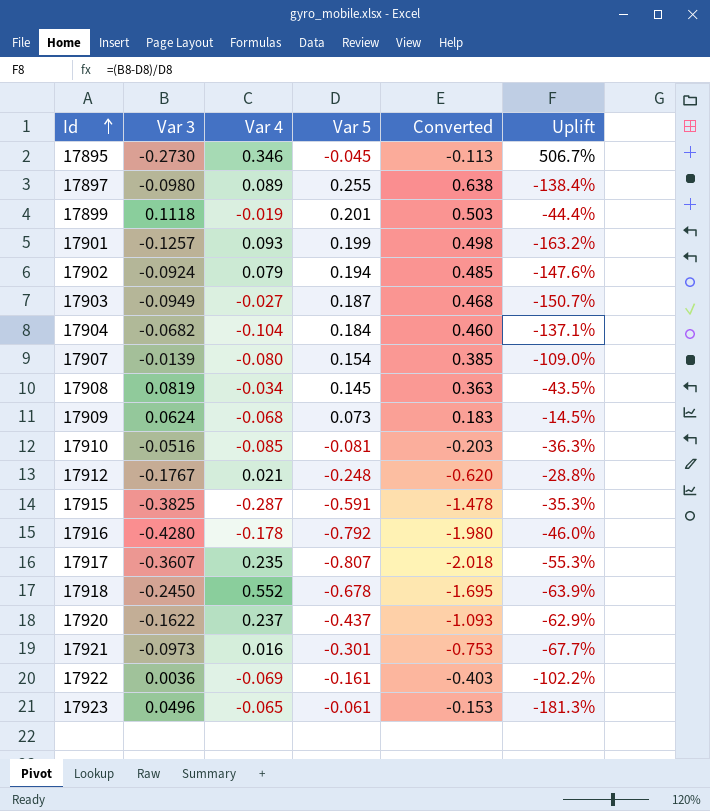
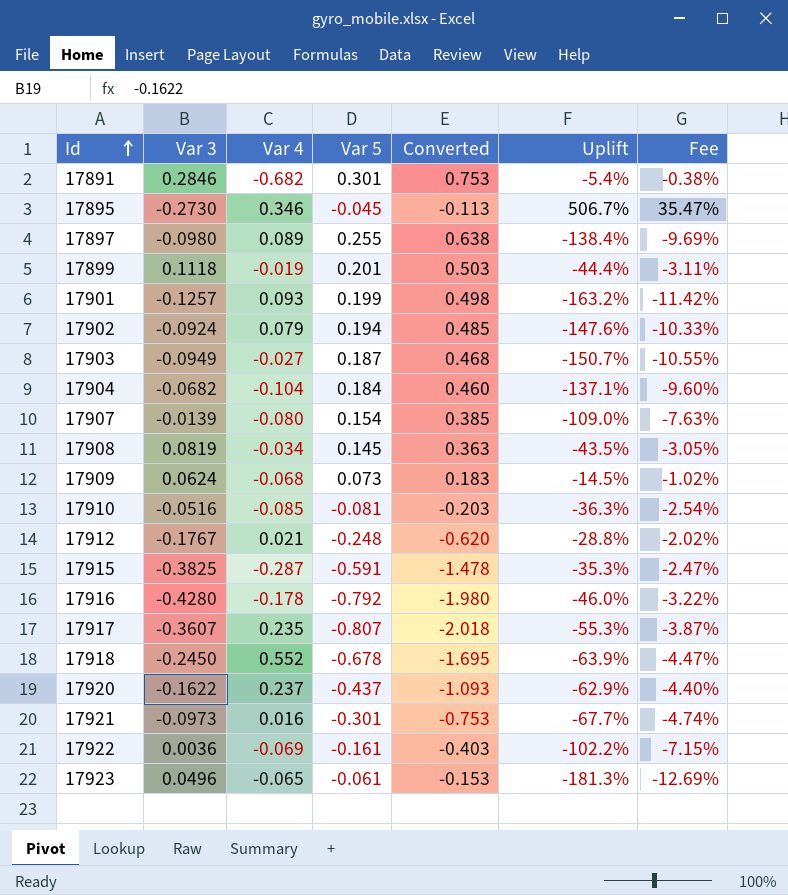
column Fee | formula: none -> [Uplift] * 0.07
row 17891: none -> 0.2846 | -0.682 | 0.301 | 0.753 | -5.4% | -0.38%

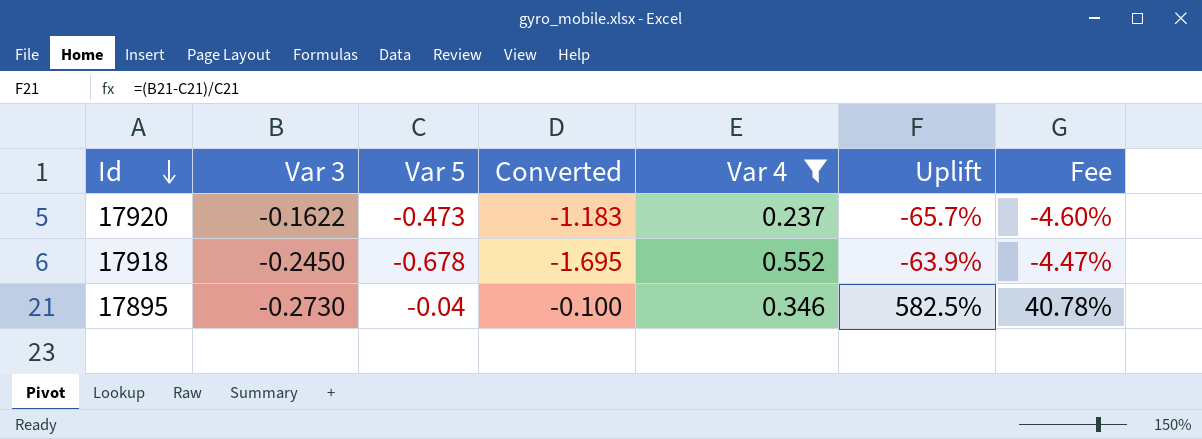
filter: none -> Var 4 >= 0.237
row order: Id ascending -> Id descending
column Var 4 | position: 3 -> 5
17920 | Var 5: -0.437 -> -0.473
17920 | Converted: -1.093 -> -1.183
17920 | Uplift: -62.9% -> -65.7%
17920 | Fee: -4.40% -> -4.60%
17895 | Var 5: -0.045 -> -0.04
17895 | Converted: -0.113 -> -0.100
17895 | Uplift: 506.7% -> 582.5%
17895 | Fee: 35.47% -> 40.78%

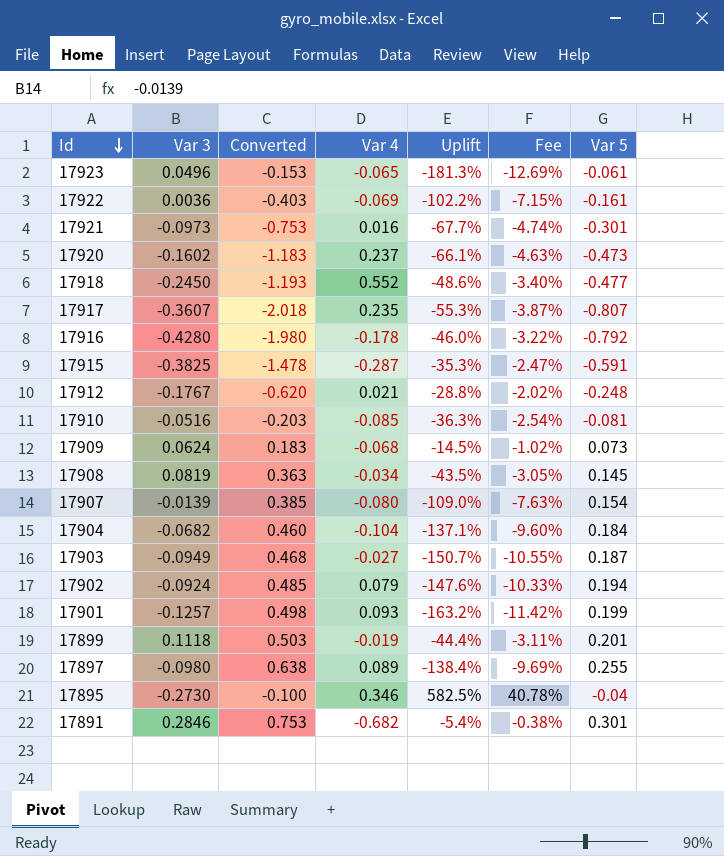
filter: Var 4 >= 0.237 -> none
column Var 5 | position: 3 -> 7
17920 | Var 3: -0.1622 -> -0.1602
17920 | Uplift: -65.7% -> -66.1%
17920 | Fee: -4.60% -> -4.63%
17918 | Converted: -1.695 -> -1.193
17918 | Uplift: -63.9% -> -48.6%
17918 | Fee: -4.47% -> -3.40%
17918 | Var 5: -0.678 -> -0.477

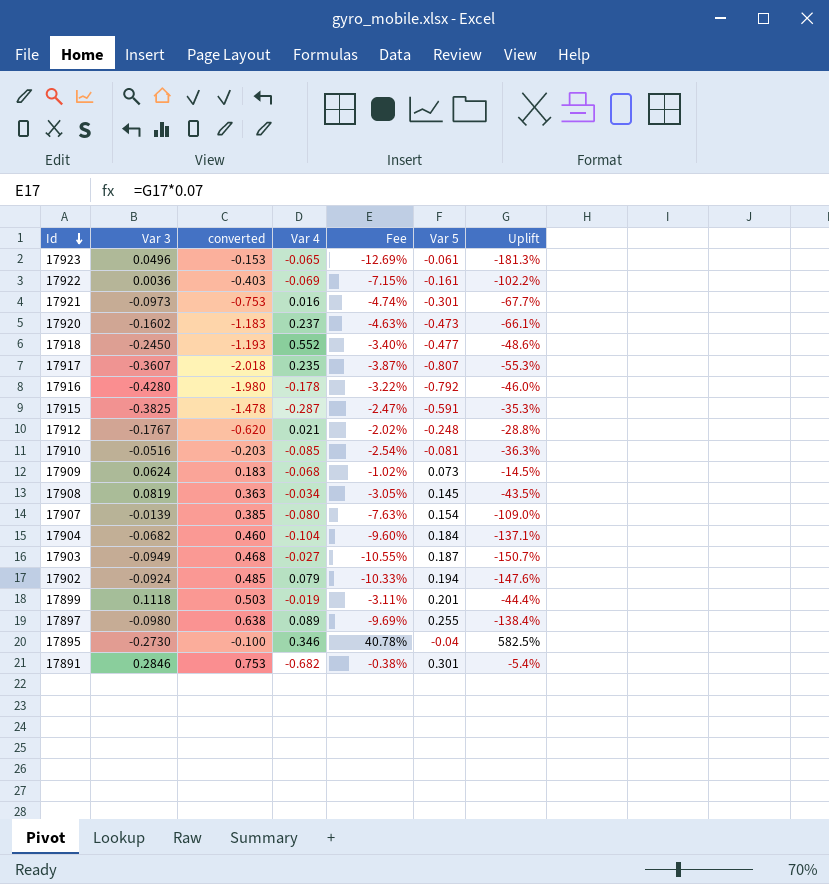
column name: Converted -> converted
column Uplift | position: 5 -> 7
row 17901: -0.1257 | 0.498 | 0.093 | -163.2% | -11.42% | 0.199 -> none

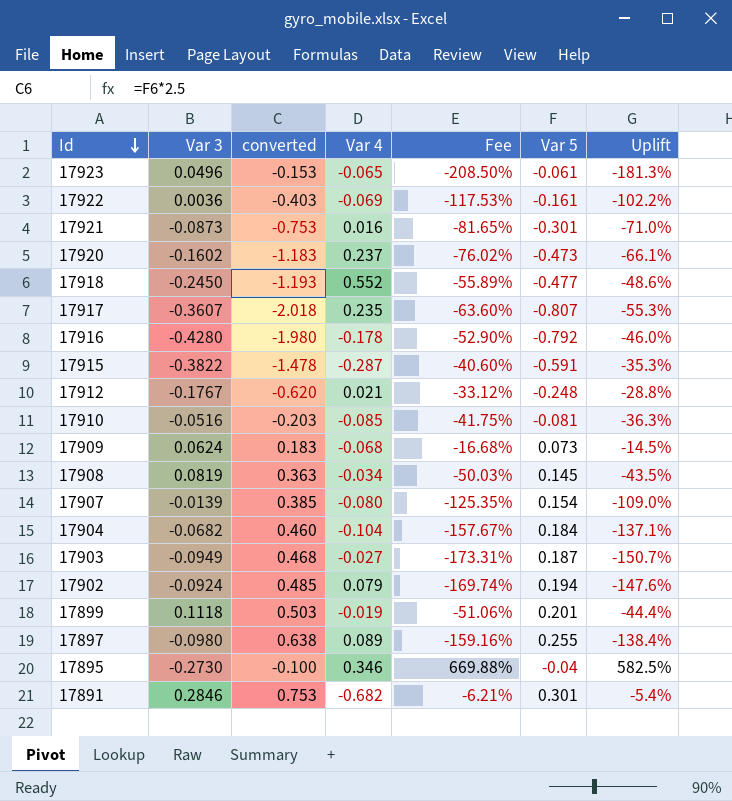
column Fee | formula: [Uplift] * 0.07 -> [Uplift] * 1.15
17921 | Var 3: -0.0973 -> -0.0873
17921 | Uplift: -67.7% -> -71.0%
17915 | Var 3: -0.3825 -> -0.3822

